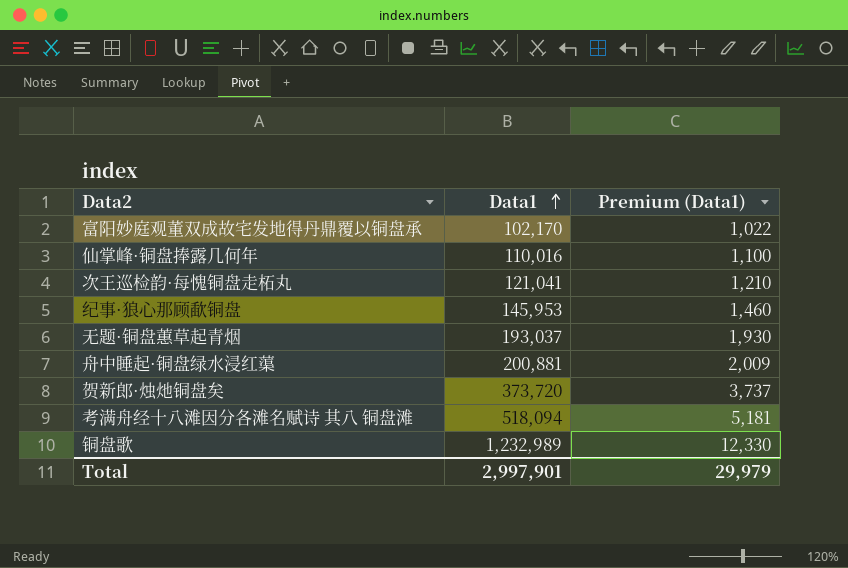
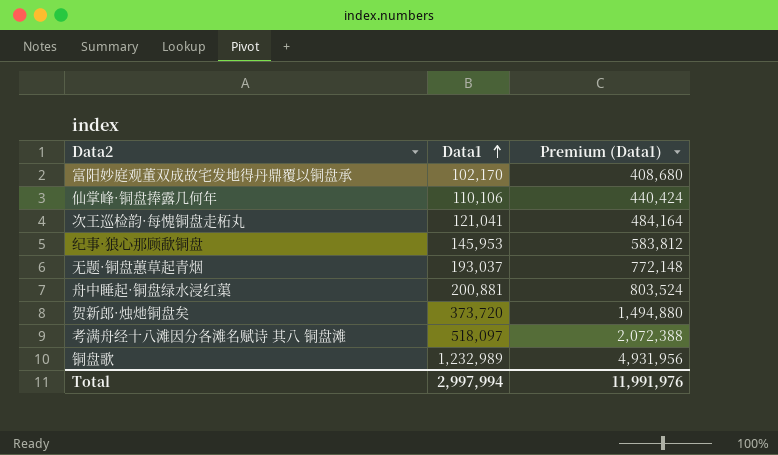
column Premium (Data1) | formula: [Data1] * 0.01 -> [Data1] * 4
仙掌峰·铜盘捧露几何年 | Data1: 110,016 -> 110,106
考满舟经十八滩因分各滩名赋诗 其八 铜盘滩 | Data1: 518,094 -> 518,097
Total | Data1: 2,997,901 -> 2,997,994
Total | Premium (Data1): 29,979 -> 11,991,976

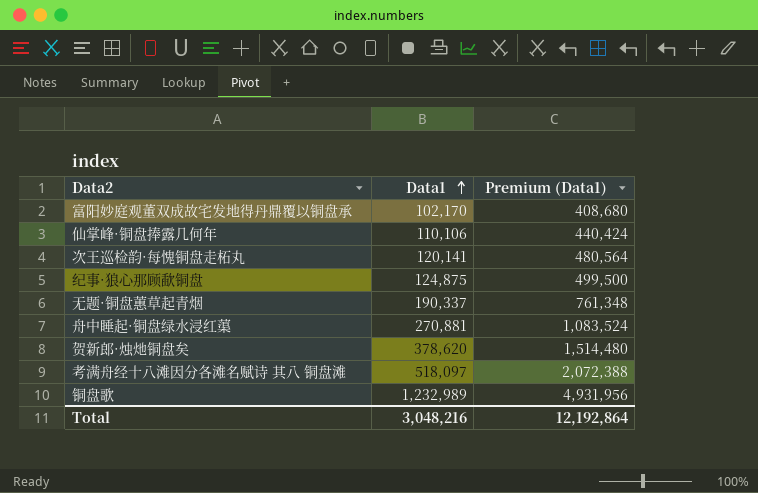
次王巡检韵·每愧铜盘走柘丸 | Data1: 121,041 -> 120,141
次王巡检韵·每愧铜盘走柘丸 | Premium (Data1): 484,164 -> 480,564
纪事·狼心那顾歃铜盘 | Data1: 145,953 -> 124,875
纪事·狼心那顾歃铜盘 | Premium (Data1): 583,812 -> 499,500
无题·铜盘蕙草起青烟 | Data1: 193,037 -> 190,337
无题·铜盘蕙草起青烟 | Premium (Data1): 772,148 -> 761,348
舟中睡起·铜盘绿水浸红蕖 | Data1: 200,881 -> 270,881
舟中睡起·铜盘绿水浸红蕖 | Premium (Data1): 803,524 -> 1,083,524
贺新郎·烛灺铜盘矣 | Data1: 373,720 -> 378,620
贺新郎·烛灺铜盘矣 | Premium (Data1): 1,494,880 -> 1,514,480
Total | Data1: 2,997,994 -> 3,048,216
Total | Premium (Data1): 11,991,976 -> 12,192,864

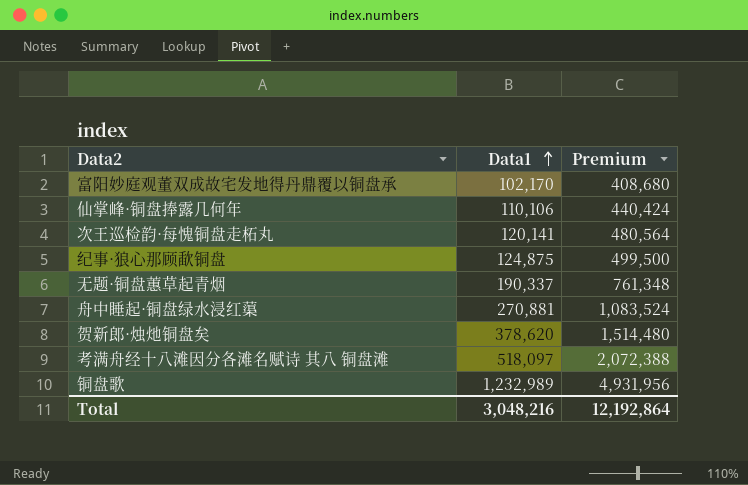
column name: Premium (Data1) -> Premium

